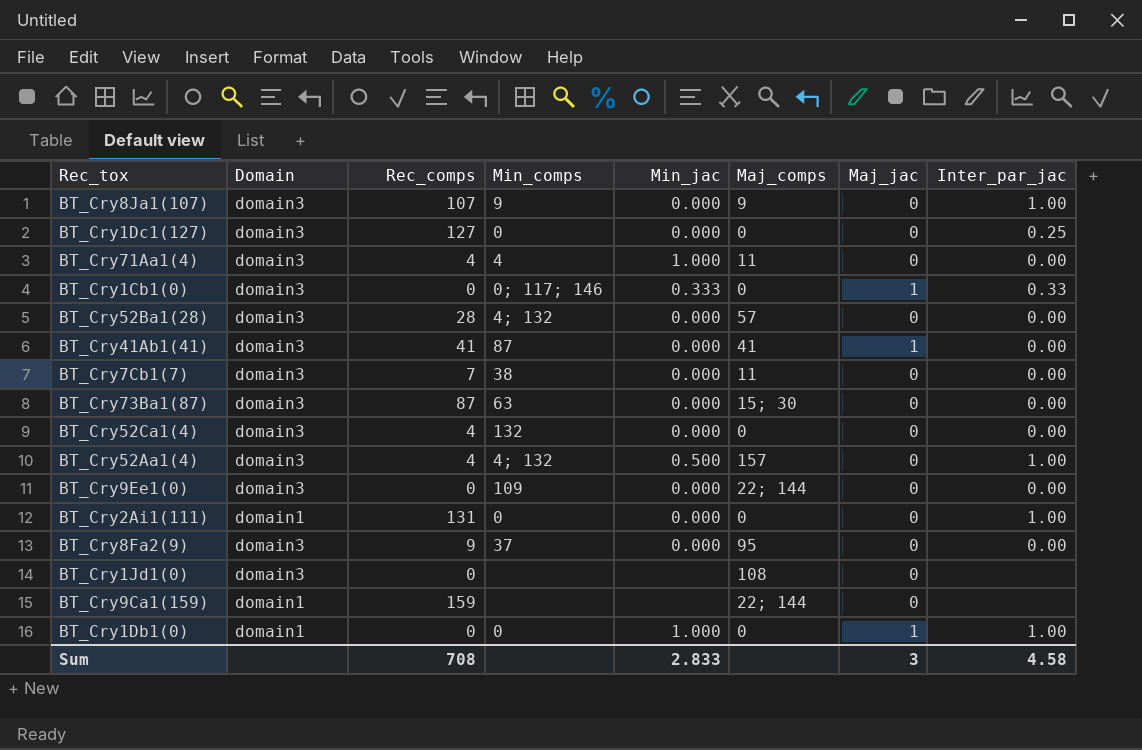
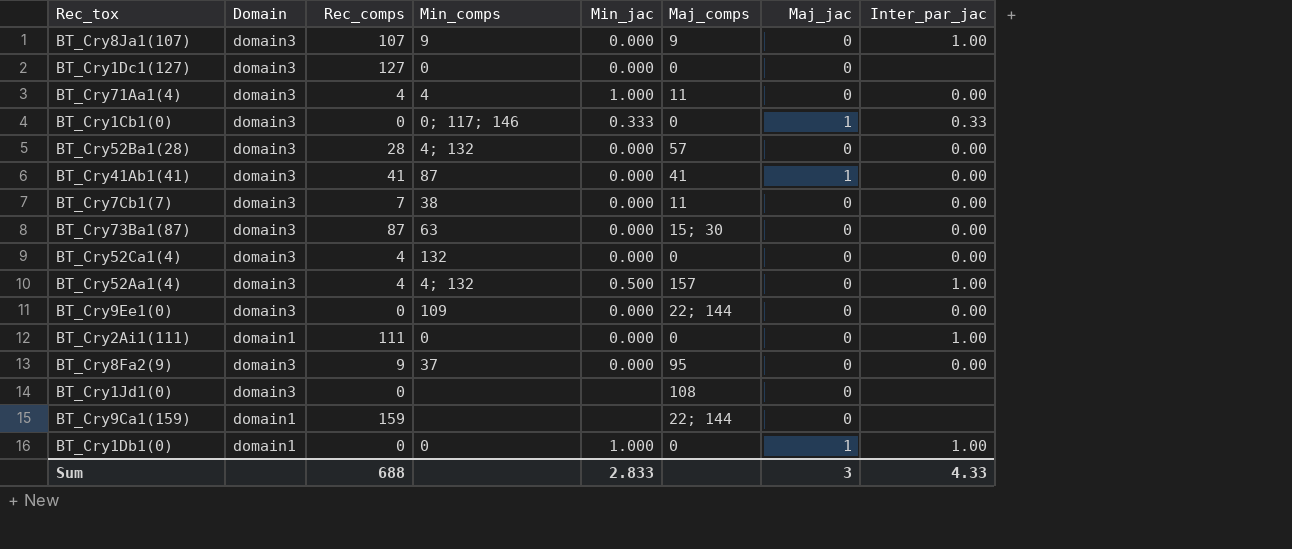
BT_Cry1Dc1(127) | Inter_par_jac: 0.25 -> none
BT_Cry2Ai1(111) | Rec_comps: 131 -> 111
Sum | Rec_comps: 708 -> 688
Sum | Inter_par_jac: 4.58 -> 4.33

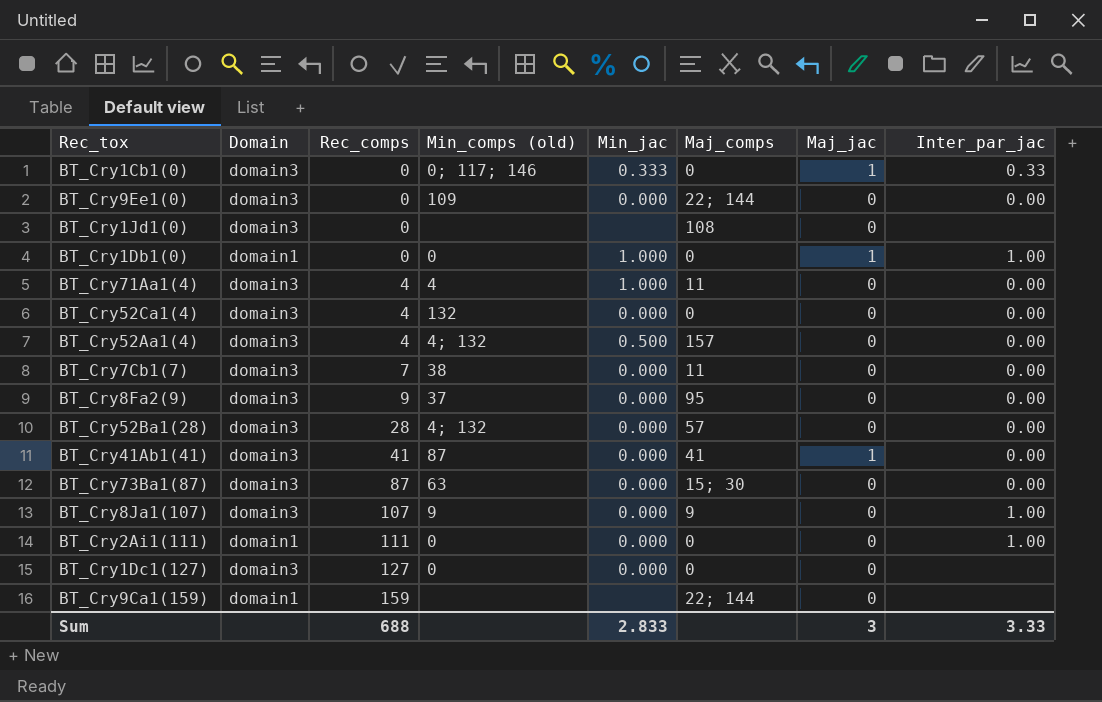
row order: none -> Rec_comps ascending
column name: Min_comps -> Min_comps (old)
BT_Cry52Aa1(4) | Inter_par_jac: 1.00 -> 0.00
Sum | Inter_par_jac: 4.33 -> 3.33

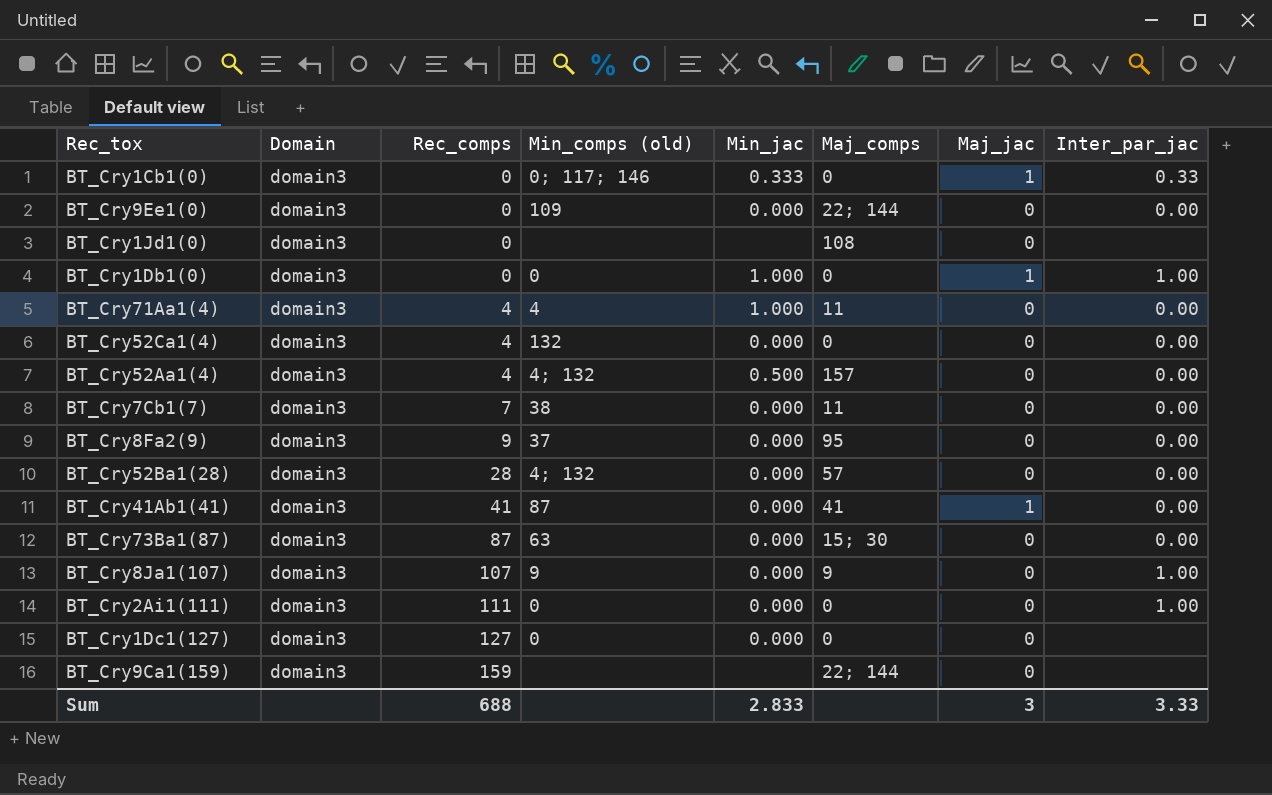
BT_Cry1Db1(0) | Domain: domain1 -> domain3
BT_Cry2Ai1(111) | Domain: domain1 -> domain3
BT_Cry9Ca1(159) | Domain: domain1 -> domain3

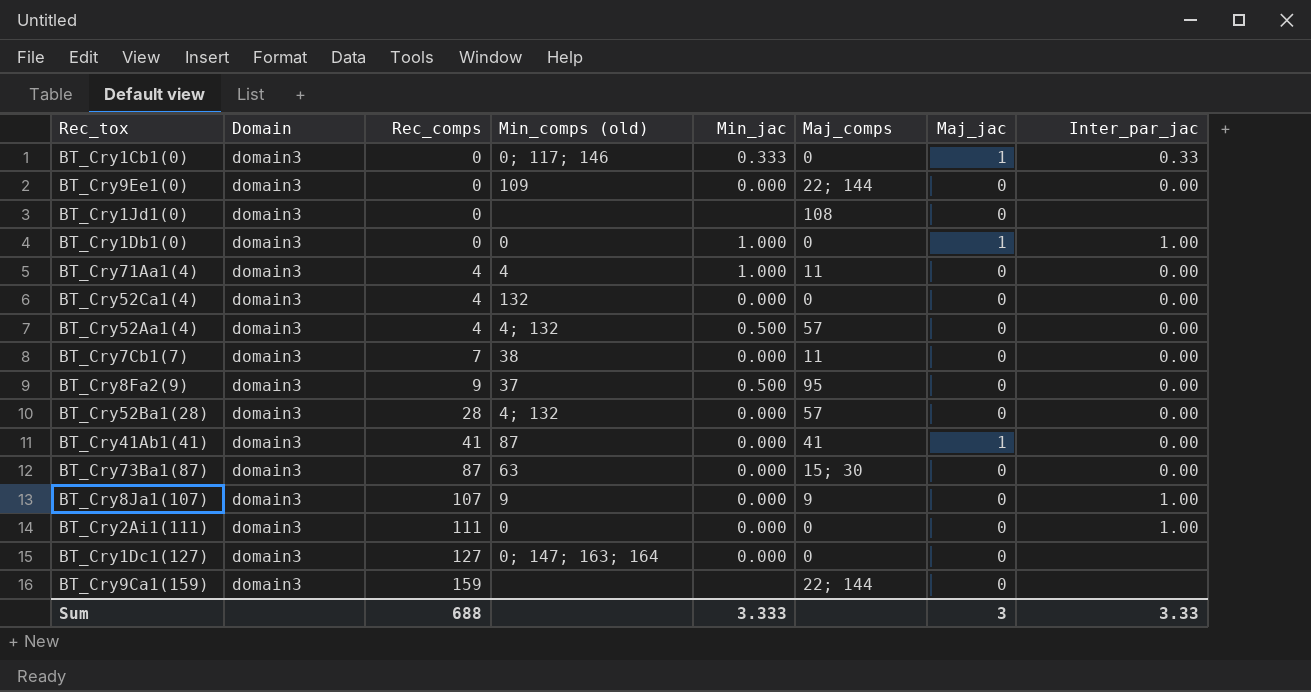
BT_Cry52Aa1(4) | Maj_comps: 157 -> 57
BT_Cry8Fa2(9) | Min_jac: 0.000 -> 0.500
BT_Cry1Dc1(127) | Min_comps (old): 0 -> 0; 147; 163; 164
Sum | Min_jac: 2.833 -> 3.333

